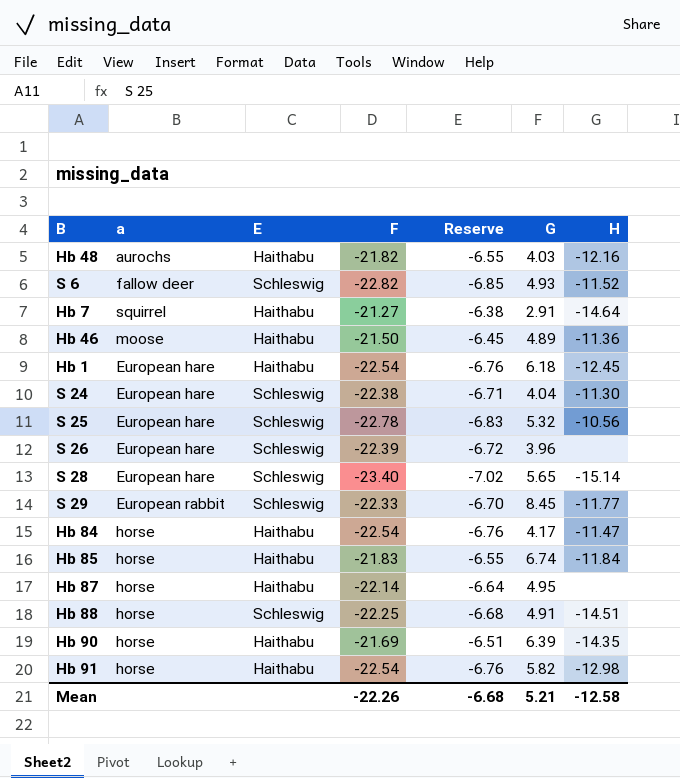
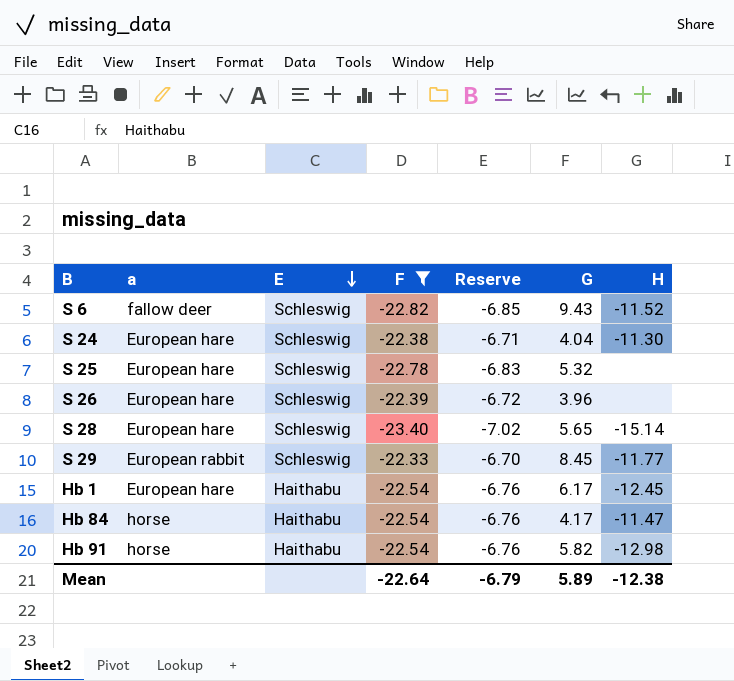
filter: none -> F <= -22.33
row order: none -> E descending
S 6 | G: 4.93 -> 9.43
S 25 | H: -10.56 -> none
Hb 1 | G: 6.18 -> 6.17
Mean | F: -22.26 -> -22.64
Mean | Reserve: -6.68 -> -6.79
Mean | G: 5.21 -> 5.89
Mean | H: -12.58 -> -12.38

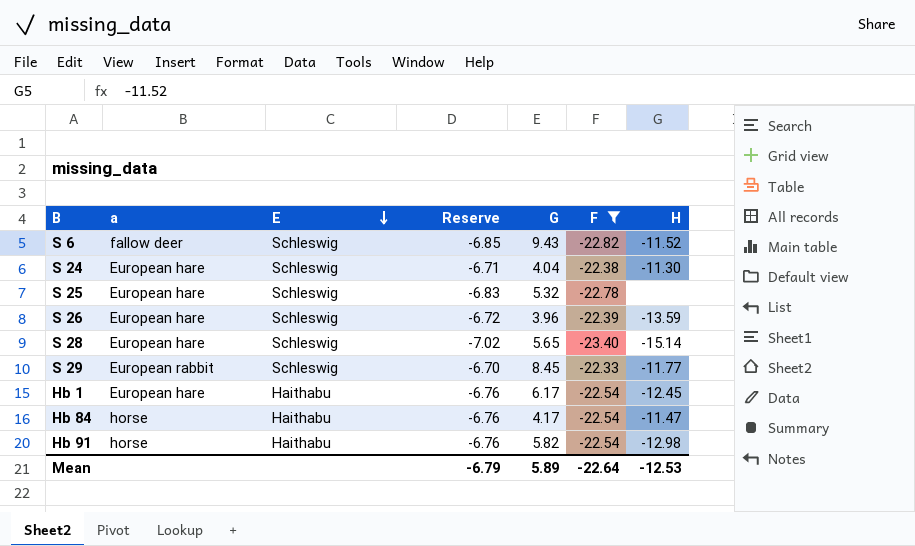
column F | position: 4 -> 6
S 26 | H: none -> -13.59
Mean | H: -12.38 -> -12.53

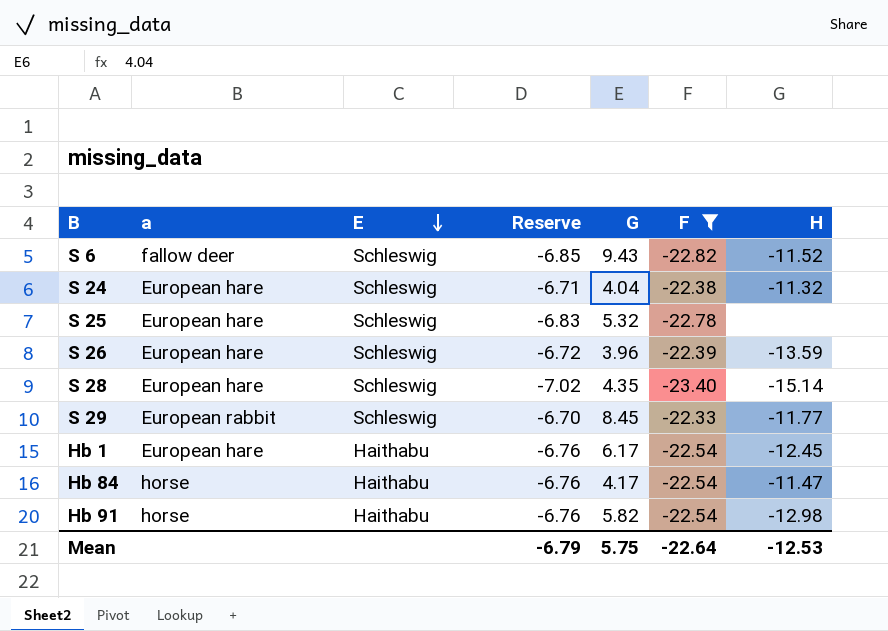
S 24 | H: -11.30 -> -11.32
S 28 | G: 5.65 -> 4.35
Mean | G: 5.89 -> 5.75

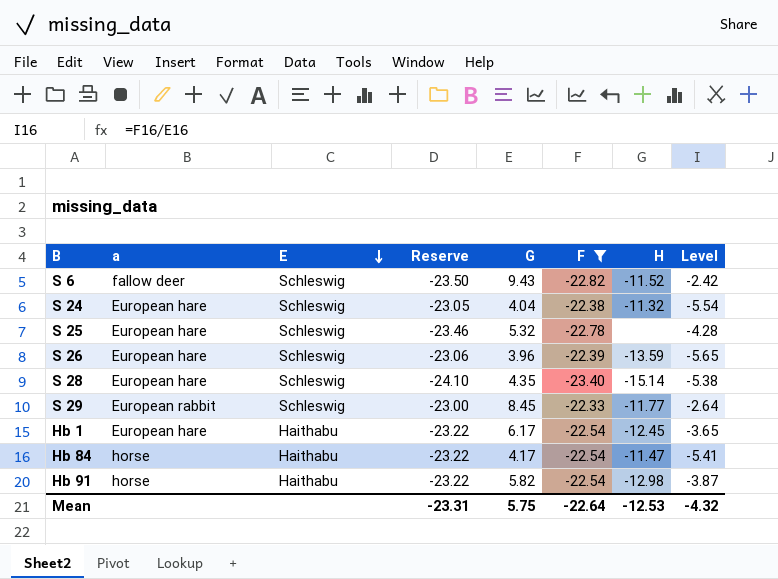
column Reserve | formula: [F] * 0.3 -> [F] * 1.03
column Level | formula: none -> [F] / [G]
Mean | Reserve: -6.79 -> -23.31

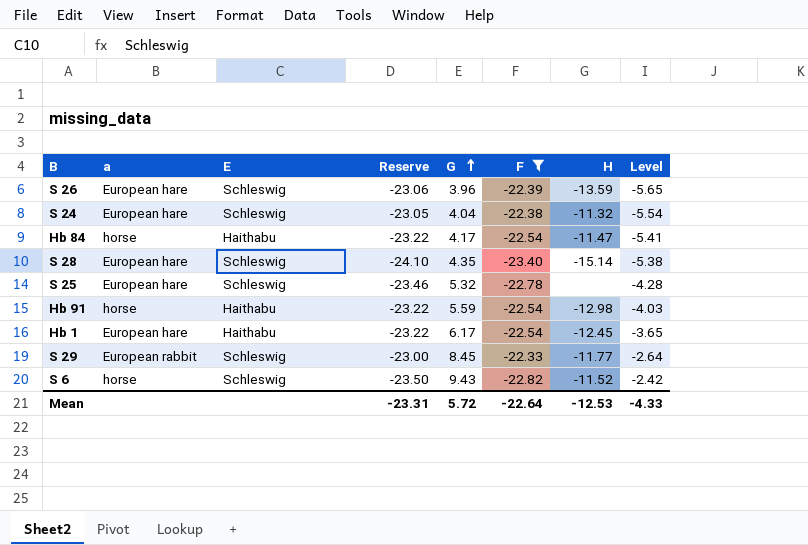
row order: E descending -> G ascending
Hb 91 | G: 5.82 -> 5.59
Hb 91 | Level: -3.87 -> -4.03
S 6 | a: fallow deer -> horse
Mean | G: 5.75 -> 5.72
Mean | Level: -4.32 -> -4.33

